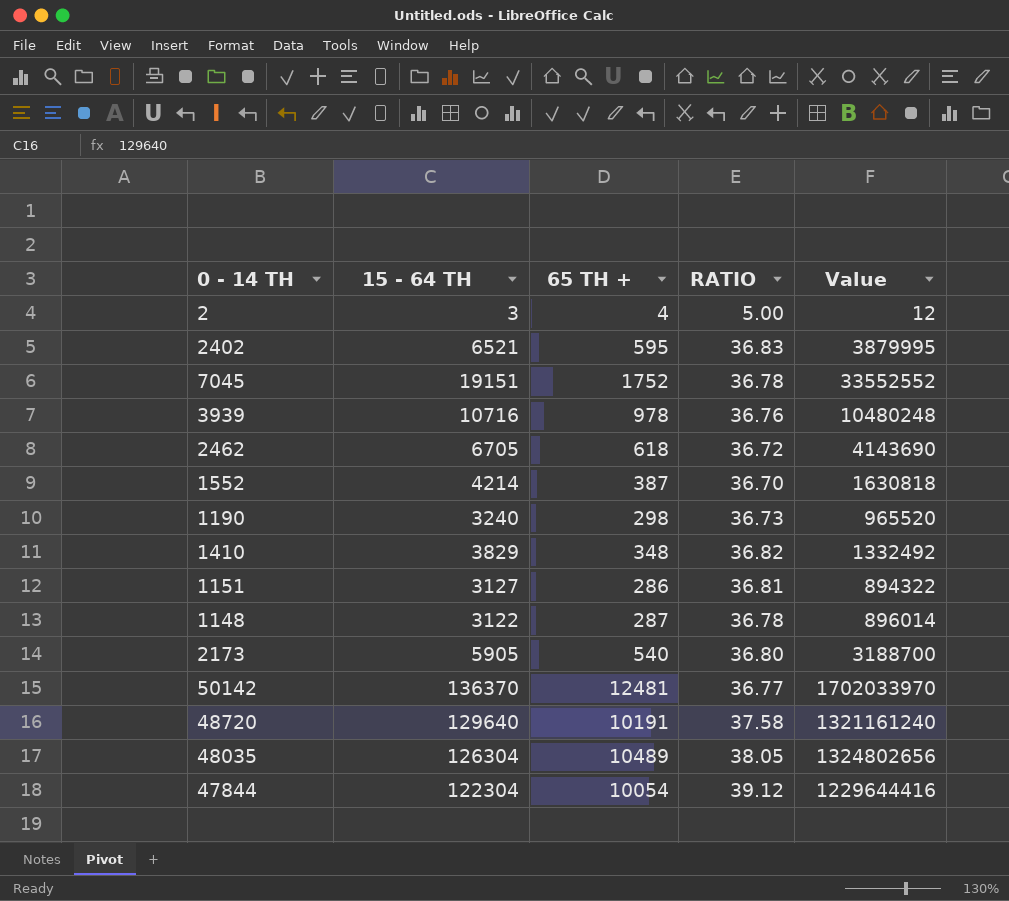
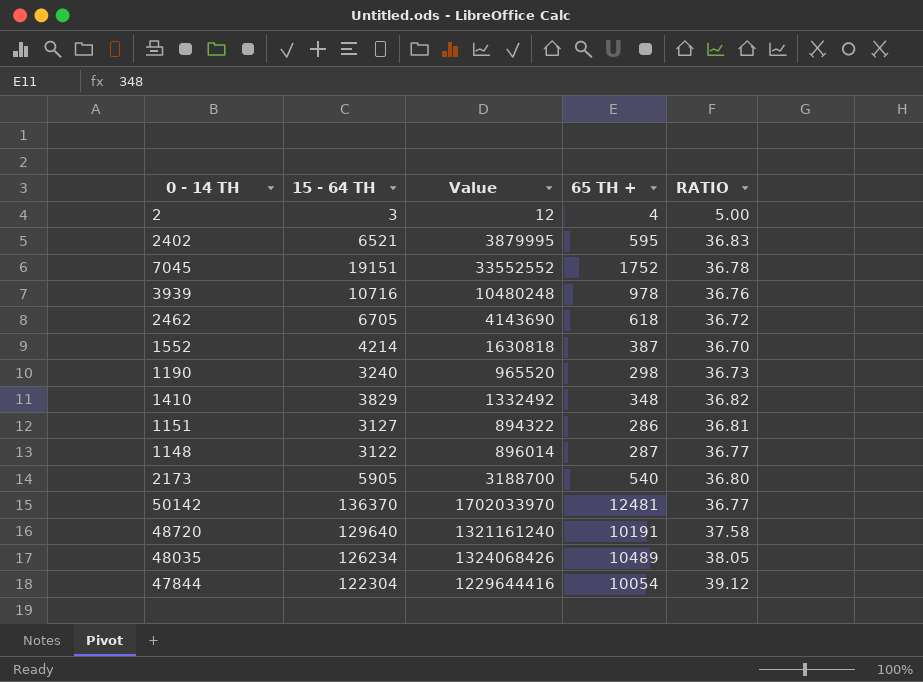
column Value | position: 5 -> 3
1148 | RATIO: 36.78 -> 36.77
48035 | 15 - 64 TH: 126304 -> 126234
48035 | Value: 1324802656 -> 1324068426

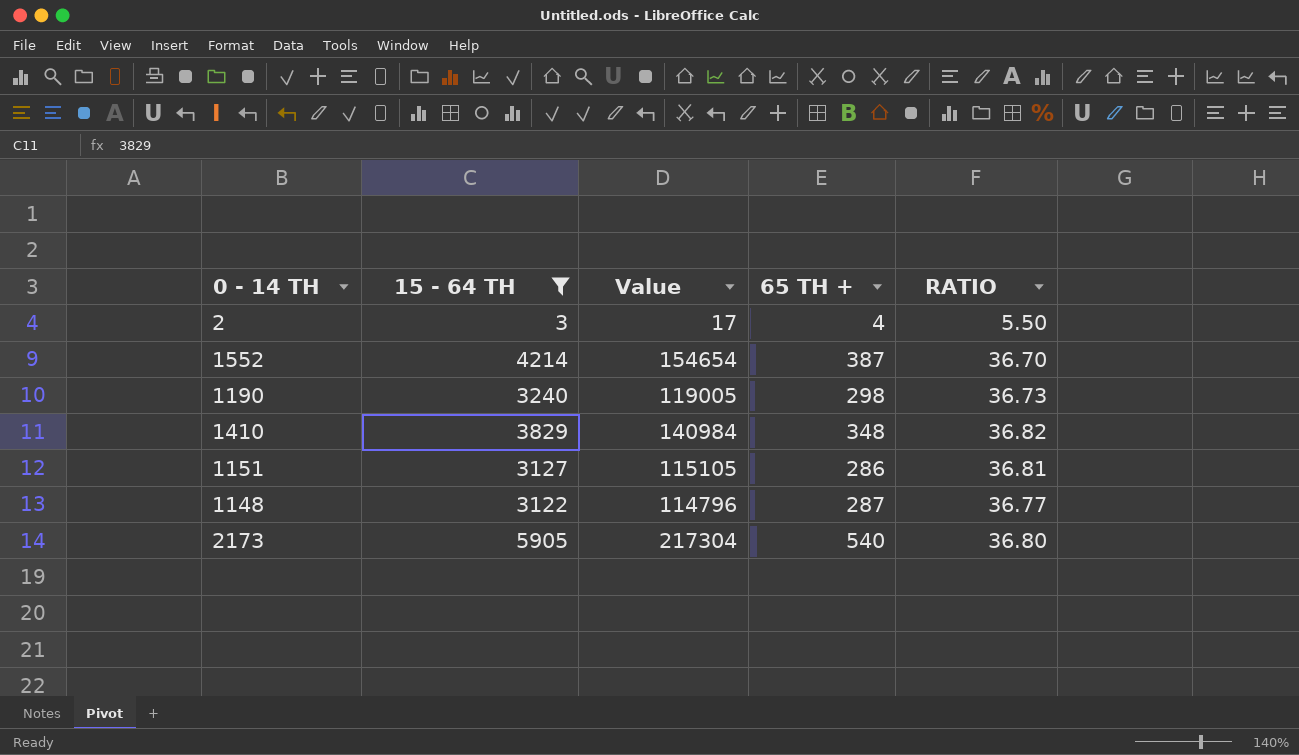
filter: none -> 15 - 64 TH <= 5905
column Value | formula: [15 - 64 TH] * [65 TH +] -> [15 - 64 TH] * [RATIO]
2 | RATIO: 5.00 -> 5.50

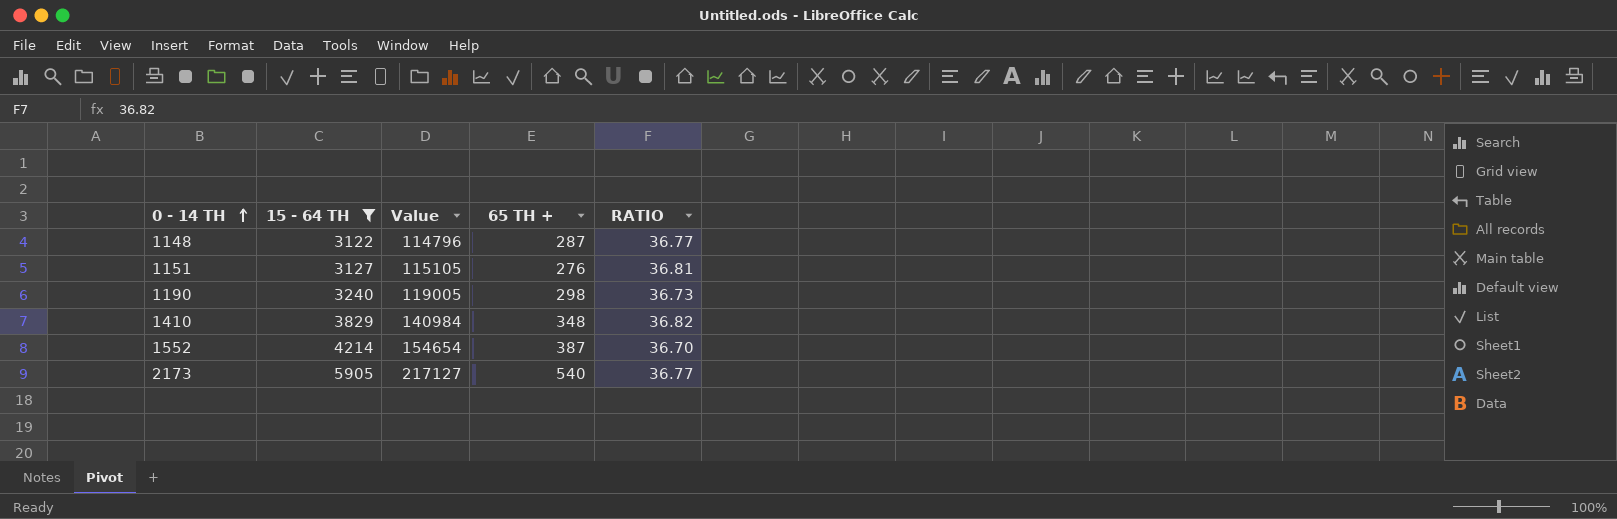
row order: none -> 0 - 14 TH ascending
row 2: 3 | 17 | 4 | 5.50 -> none
1151 | 65 TH +: 286 -> 276
2173 | Value: 217304 -> 217127
2173 | RATIO: 36.80 -> 36.77

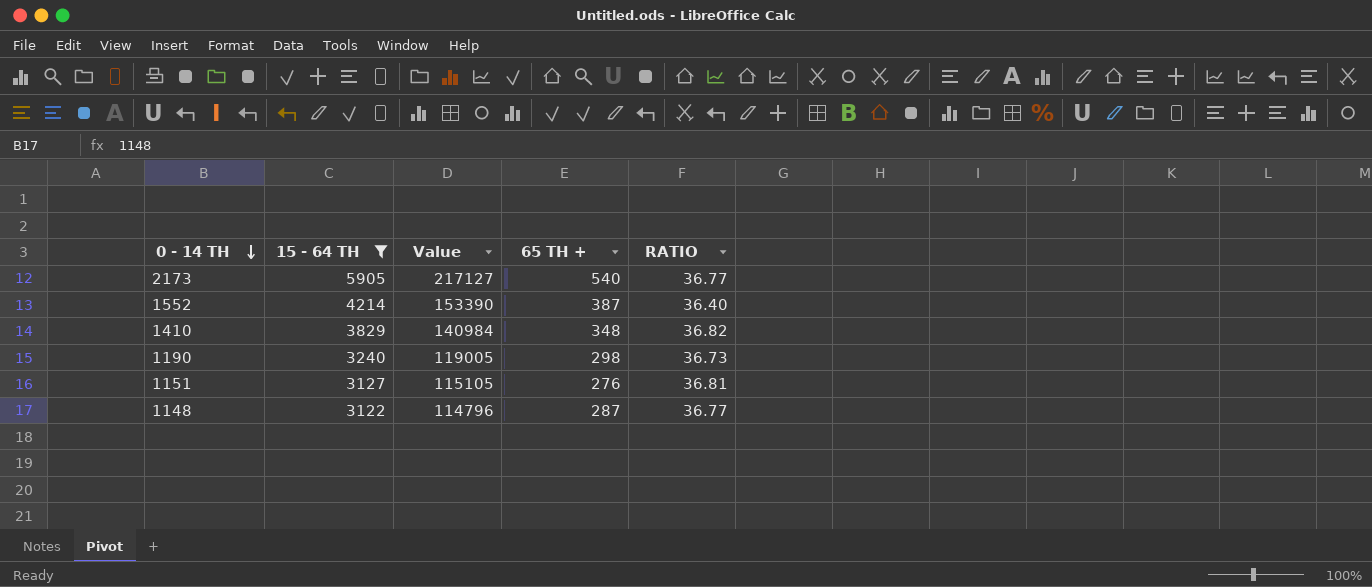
row order: 0 - 14 TH ascending -> 0 - 14 TH descending
1552 | Value: 154654 -> 153390
1552 | RATIO: 36.70 -> 36.40

